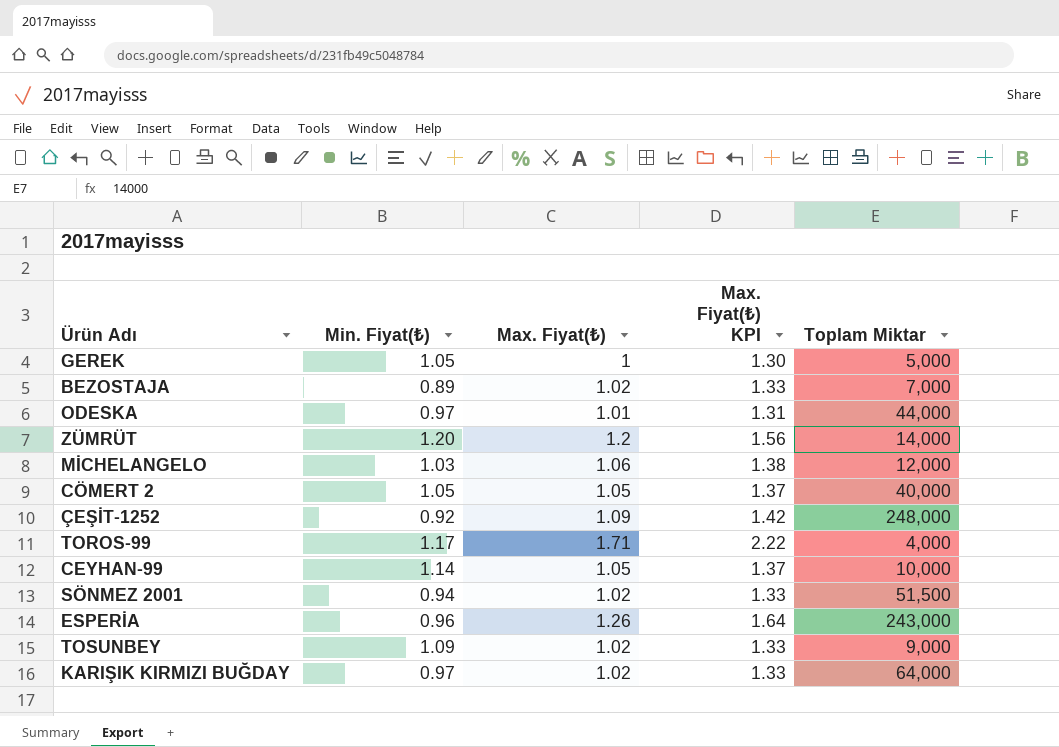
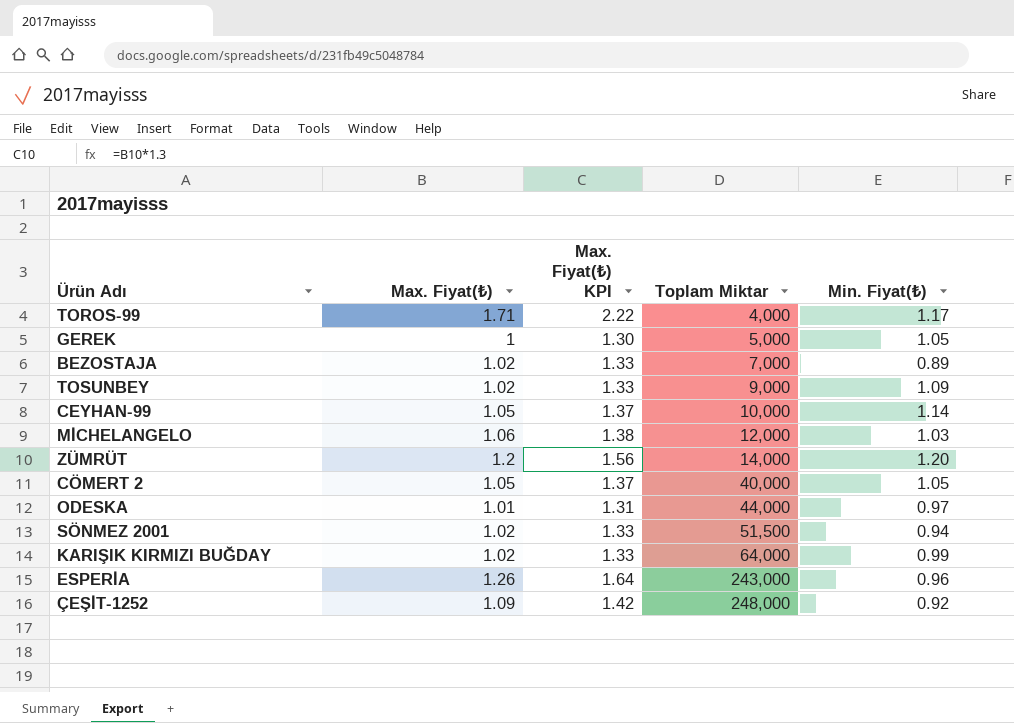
row order: none -> Toplam Miktar ascending
column Min. Fiyat(₺) | position: 2 -> 5
KARIŞIK KIRMIZI BUĞDAY | Min. Fiyat(₺): 0.97 -> 0.99

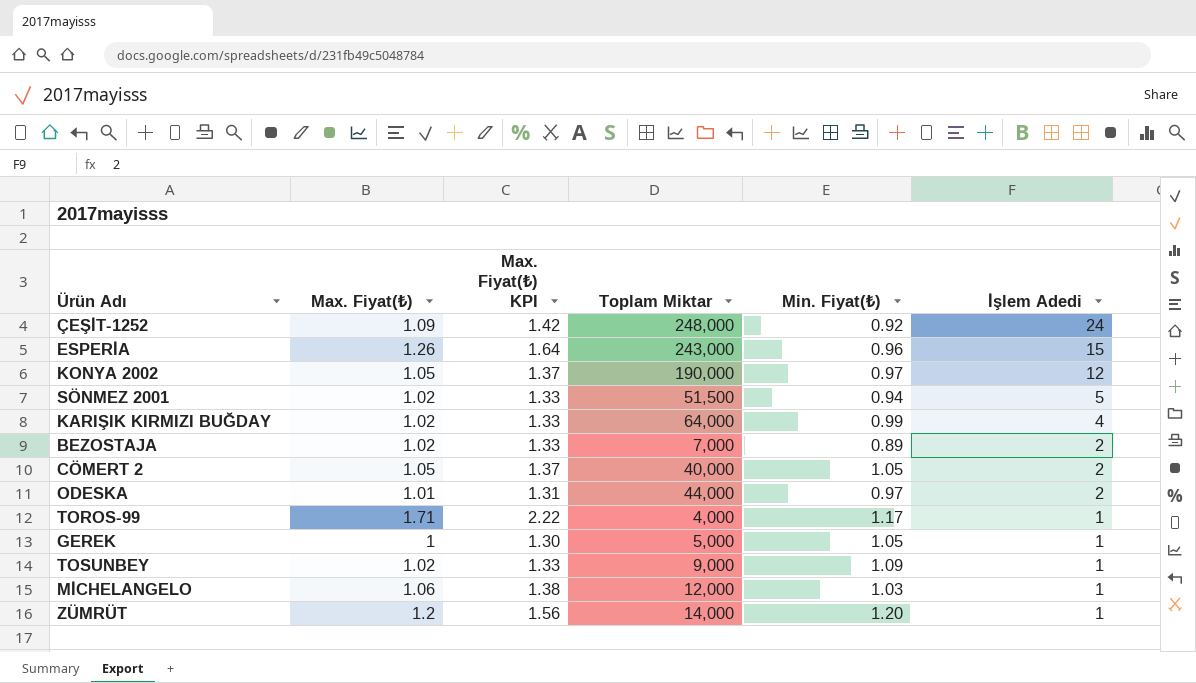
row order: Toplam Miktar ascending -> İşlem Adedi descending
column İşlem Adedi | position: none -> 6
row CEYHAN-99: 1.05 | 1.37 | 10,000 | 1.14 -> none
row KONYA 2002: none -> 1.05 | 1.37 | 190,000 | 0.97 | 12

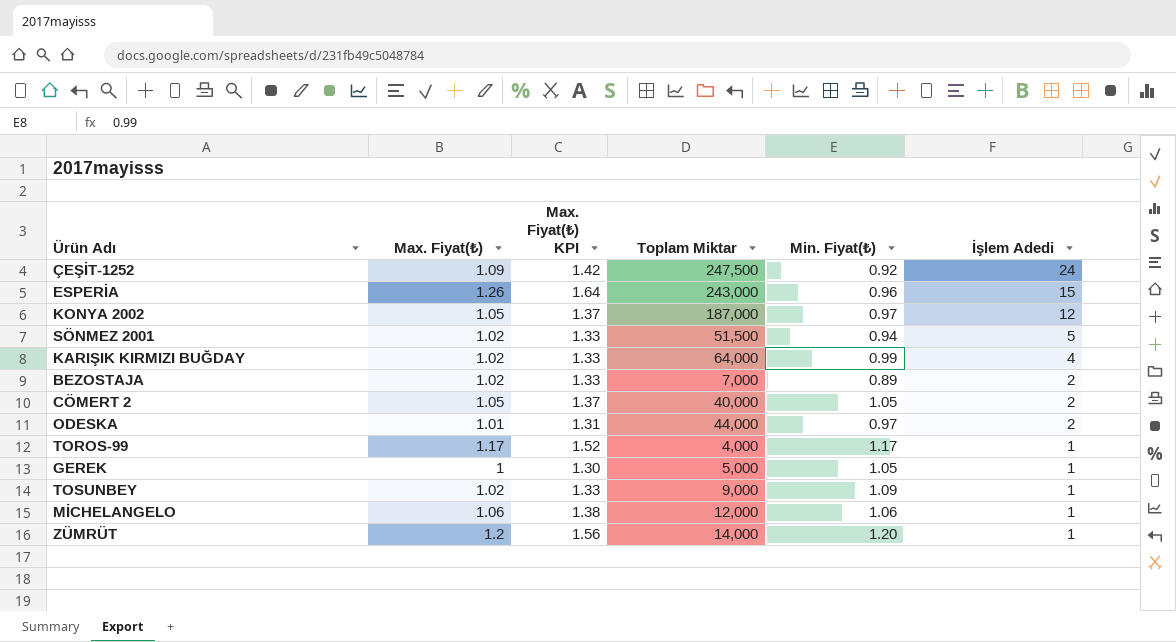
ÇEŞİT-1252 | Toplam Miktar: 248,000 -> 247,500
KONYA 2002 | Toplam Miktar: 190,000 -> 187,000
TOROS-99 | Max. Fiyat(₺): 1.71 -> 1.17
TOROS-99 | Max. Fiyat(₺) KPI: 2.22 -> 1.52
MİCHELANGELO | Min. Fiyat(₺): 1.03 -> 1.06

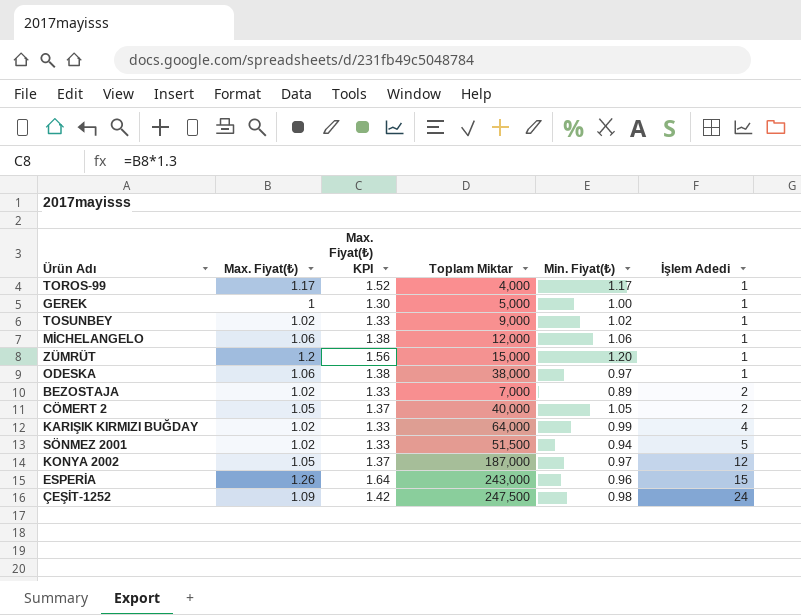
row order: İşlem Adedi descending -> İşlem Adedi ascending
GEREK | Min. Fiyat(₺): 1.05 -> 1.00
TOSUNBEY | Min. Fiyat(₺): 1.09 -> 1.02
ZÜMRÜT | Toplam Miktar: 14,000 -> 15,000
ODESKA | Max. Fiyat(₺): 1.01 -> 1.06
ODESKA | Max. Fiyat(₺) KPI: 1.31 -> 1.38
ODESKA | Toplam Miktar: 44,000 -> 38,000
ODESKA | İşlem Adedi: 2 -> 1
ÇEŞİT-1252 | Min. Fiyat(₺): 0.92 -> 0.98

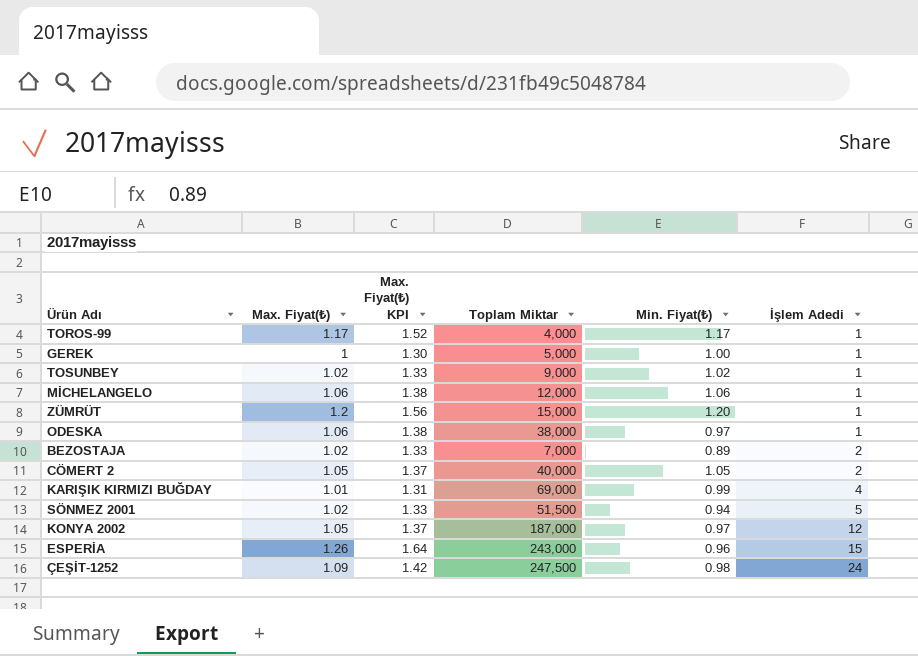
KARIŞIK KIRMIZI BUĞDAY | Max. Fiyat(₺): 1.02 -> 1.01
KARIŞIK KIRMIZI BUĞDAY | Max. Fiyat(₺) KPI: 1.33 -> 1.31
KARIŞIK KIRMIZI BUĞDAY | Toplam Miktar: 64,000 -> 69,000

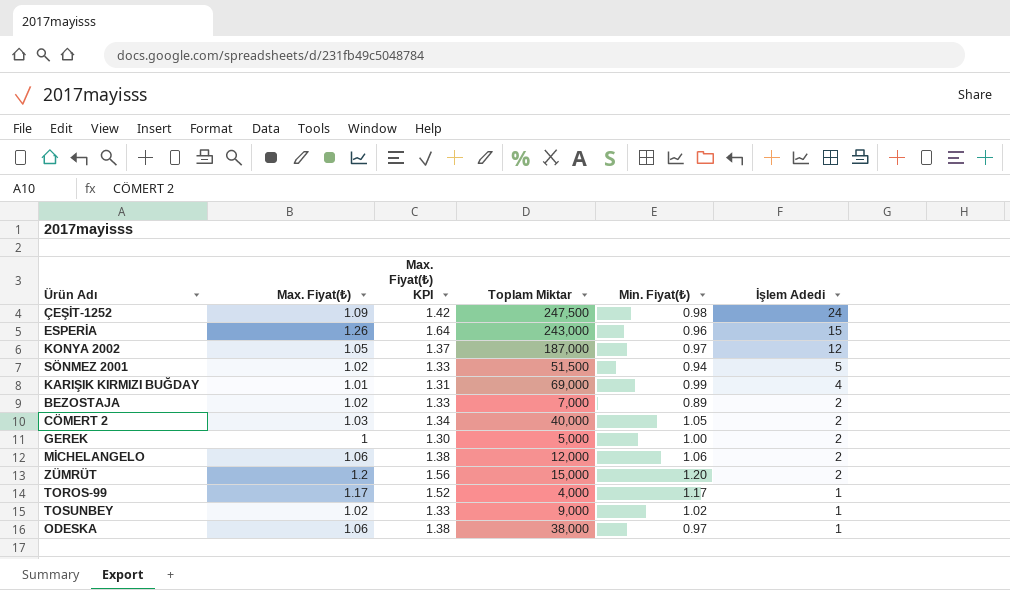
row order: İşlem Adedi ascending -> İşlem Adedi descending
CÖMERT 2 | Max. Fiyat(₺): 1.05 -> 1.03
CÖMERT 2 | Max. Fiyat(₺) KPI: 1.37 -> 1.34
GEREK | İşlem Adedi: 1 -> 2
MİCHELANGELO | İşlem Adedi: 1 -> 2
ZÜMRÜT | İşlem Adedi: 1 -> 2

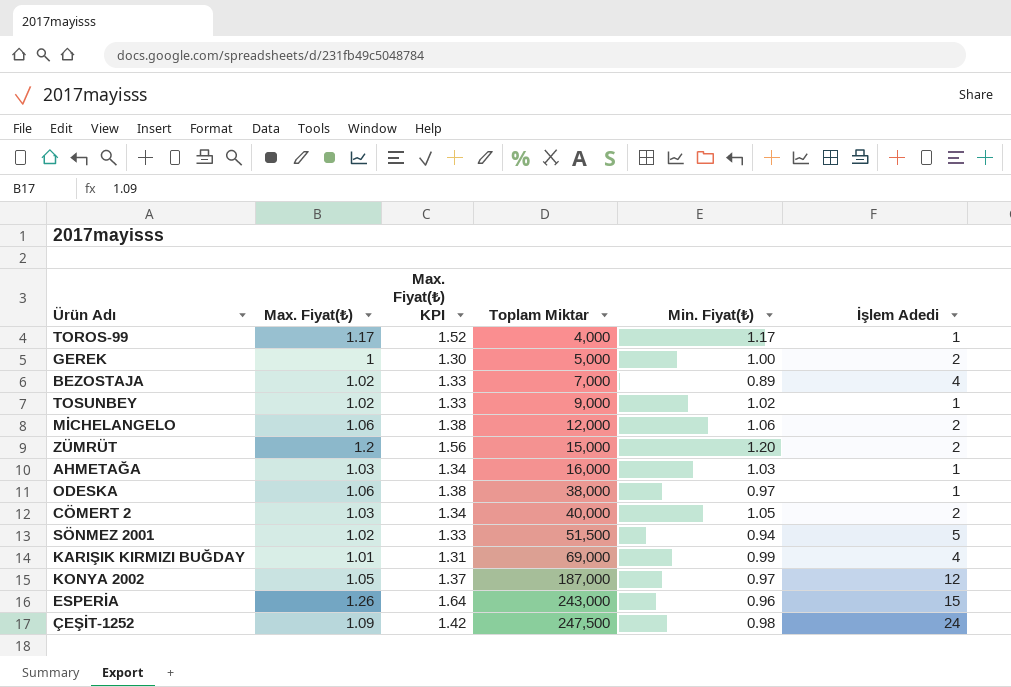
row order: İşlem Adedi descending -> Toplam Miktar ascending
BEZOSTAJA | İşlem Adedi: 2 -> 4
row AHMETAĞA: none -> 1.03 | 1.34 | 16,000 | 1.03 | 1

